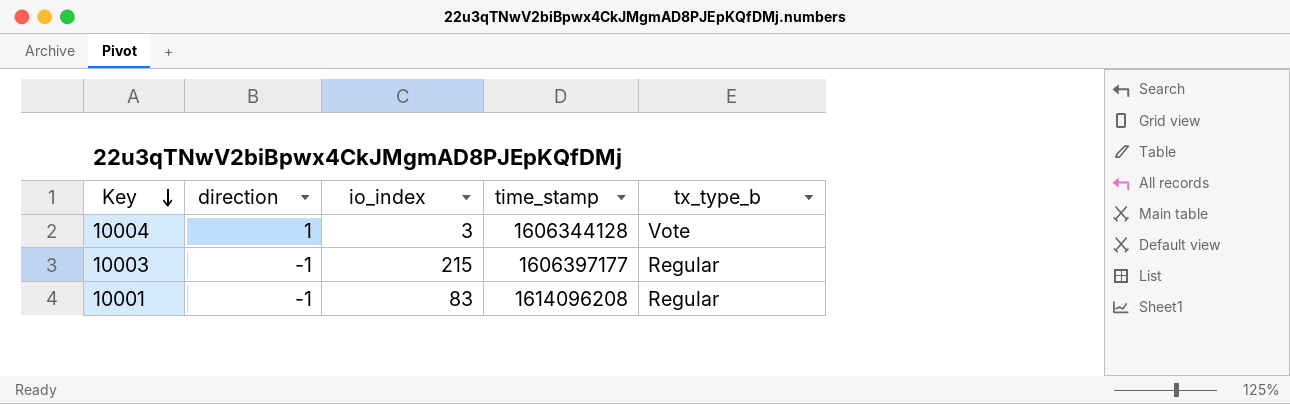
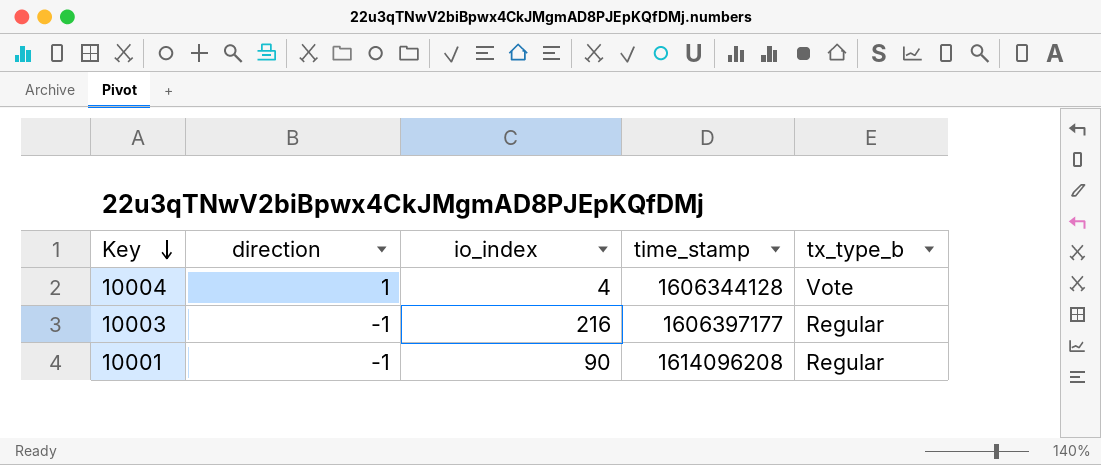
10004 | io_index: 3 -> 4
10003 | io_index: 215 -> 216
10001 | io_index: 83 -> 90

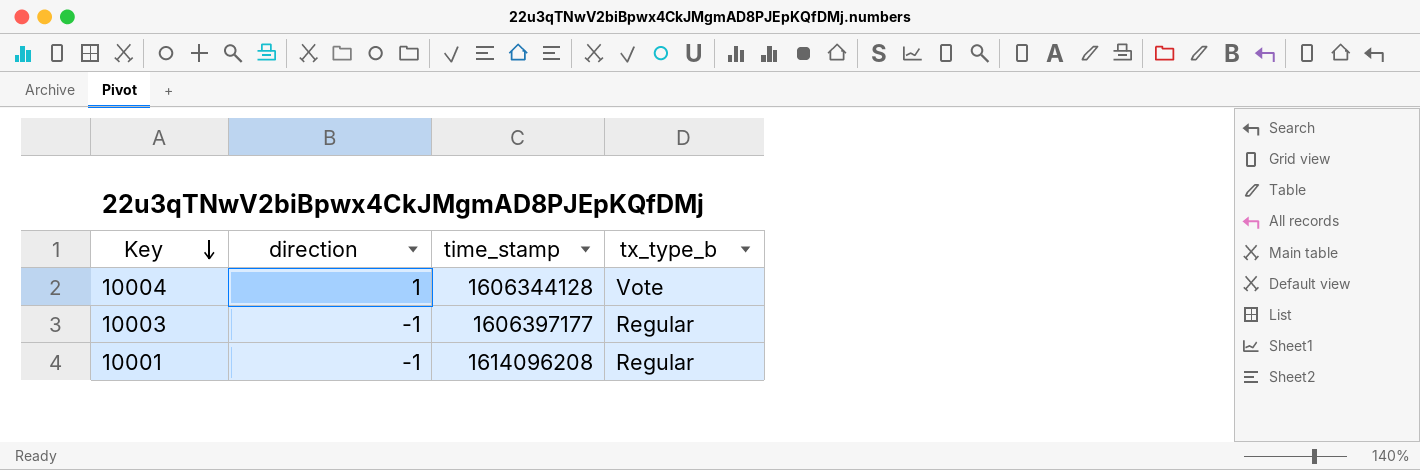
column io_index | position: 3 -> none

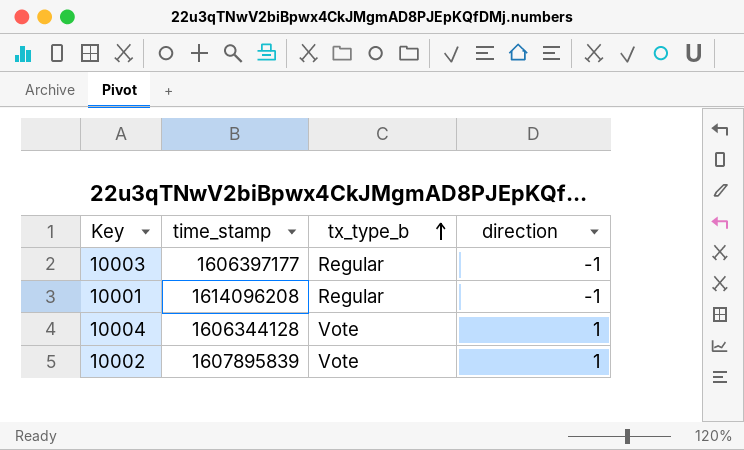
row order: Key descending -> tx_type_b ascending
column direction | position: 2 -> 4
row 10002: none -> 1607895839 | Vote | 1

